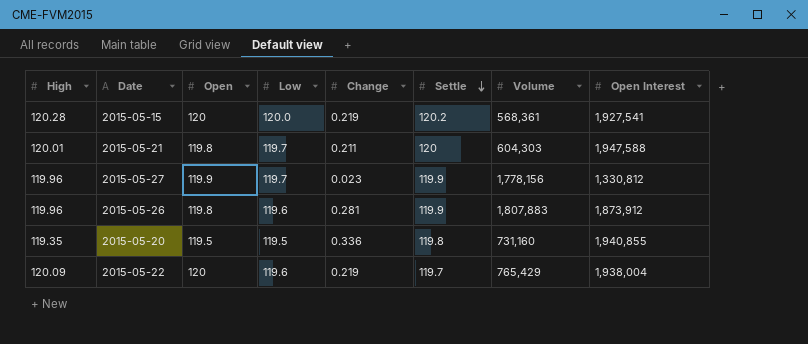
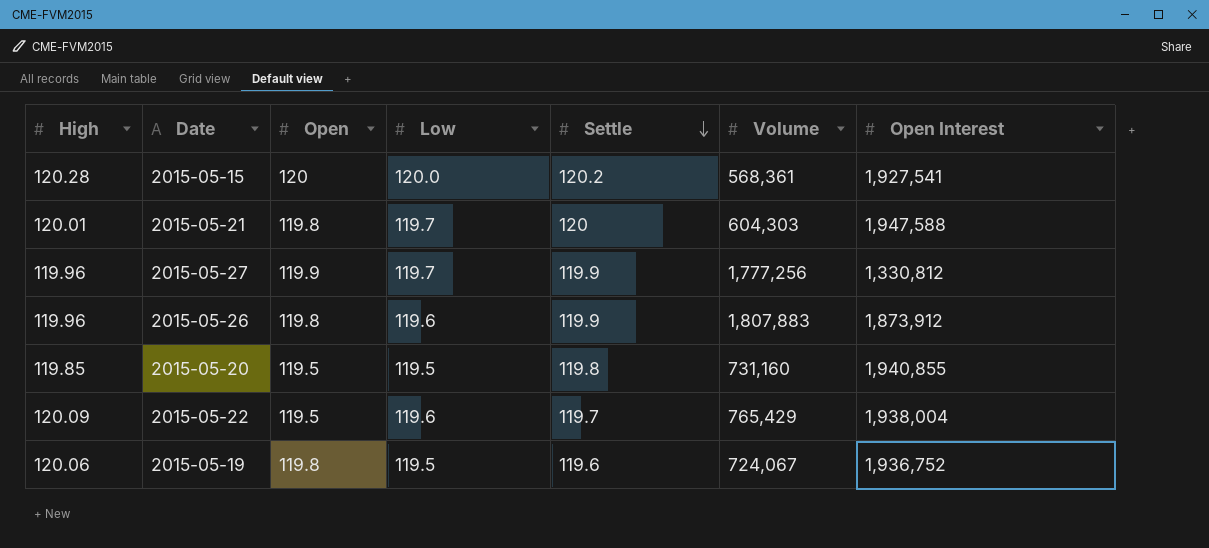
column Change | position: 5 -> none
2015-05-27 | Volume: 1,778,156 -> 1,777,256
2015-05-20 | High: 119.35 -> 119.85
2015-05-22 | Open: 120 -> 119.5
row 2015-05-19: none -> 120.06 | 119.8 | 119.5 | 119.6 | 724,067 | 1,936,752

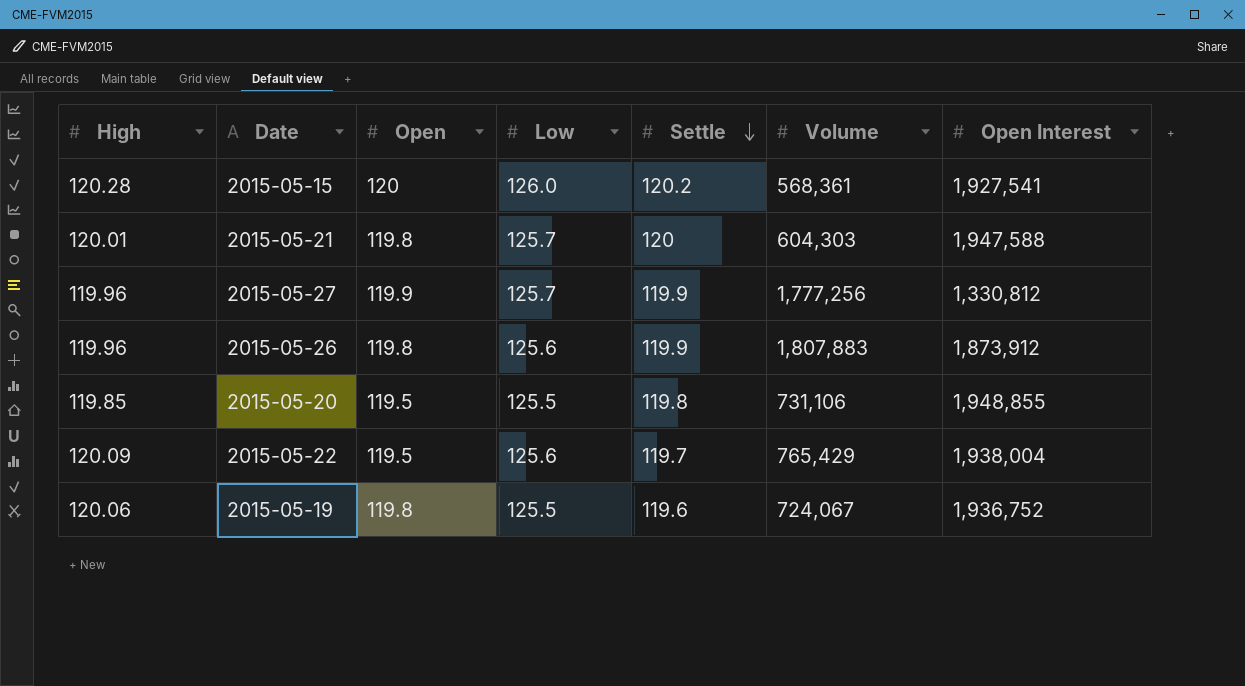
2015-05-15 | Low: 120.0 -> 126.0
2015-05-21 | Low: 119.7 -> 125.7
2015-05-27 | Low: 119.7 -> 125.7
2015-05-26 | Low: 119.6 -> 125.6
2015-05-20 | Low: 119.5 -> 125.5
2015-05-20 | Volume: 731,160 -> 731,106
2015-05-20 | Open Interest: 1,940,855 -> 1,948,855
2015-05-22 | Low: 119.6 -> 125.6
2015-05-19 | Low: 119.5 -> 125.5

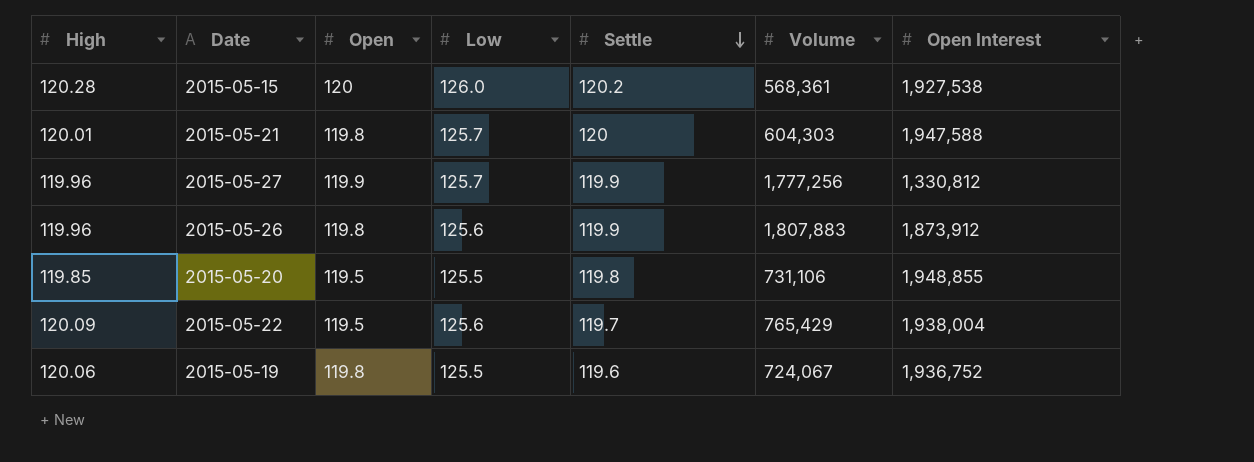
2015-05-15 | Open Interest: 1,927,541 -> 1,927,538

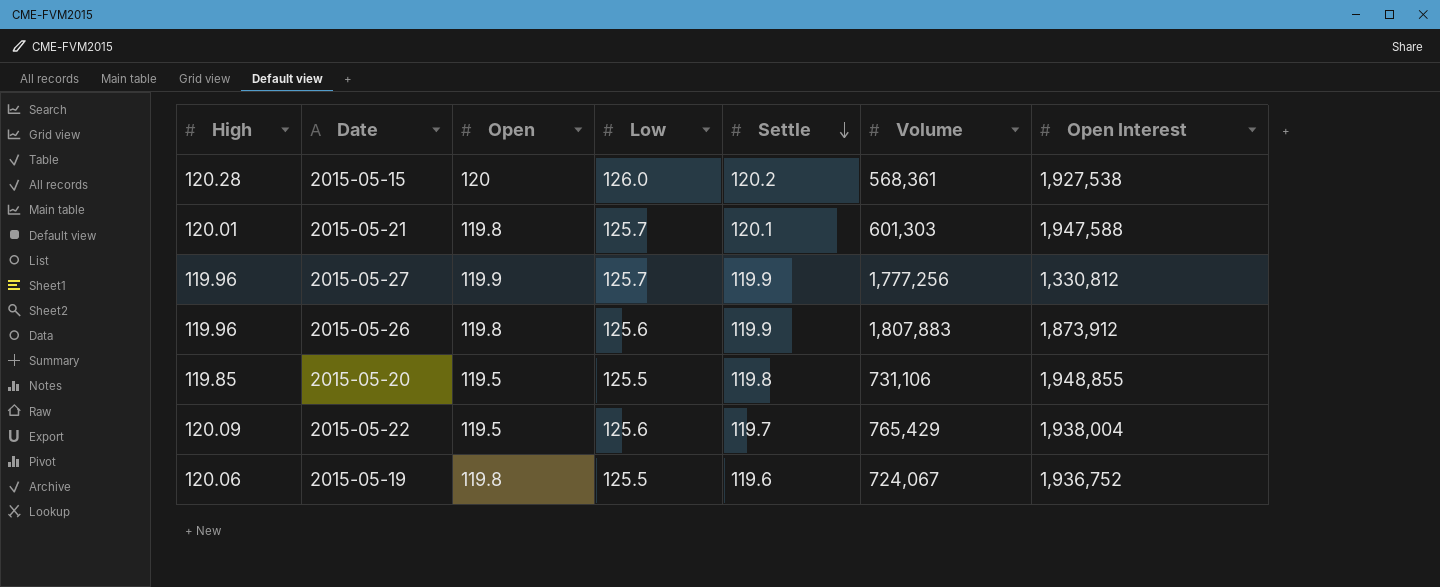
2015-05-21 | Settle: 120 -> 120.1
2015-05-21 | Volume: 604,303 -> 601,303

